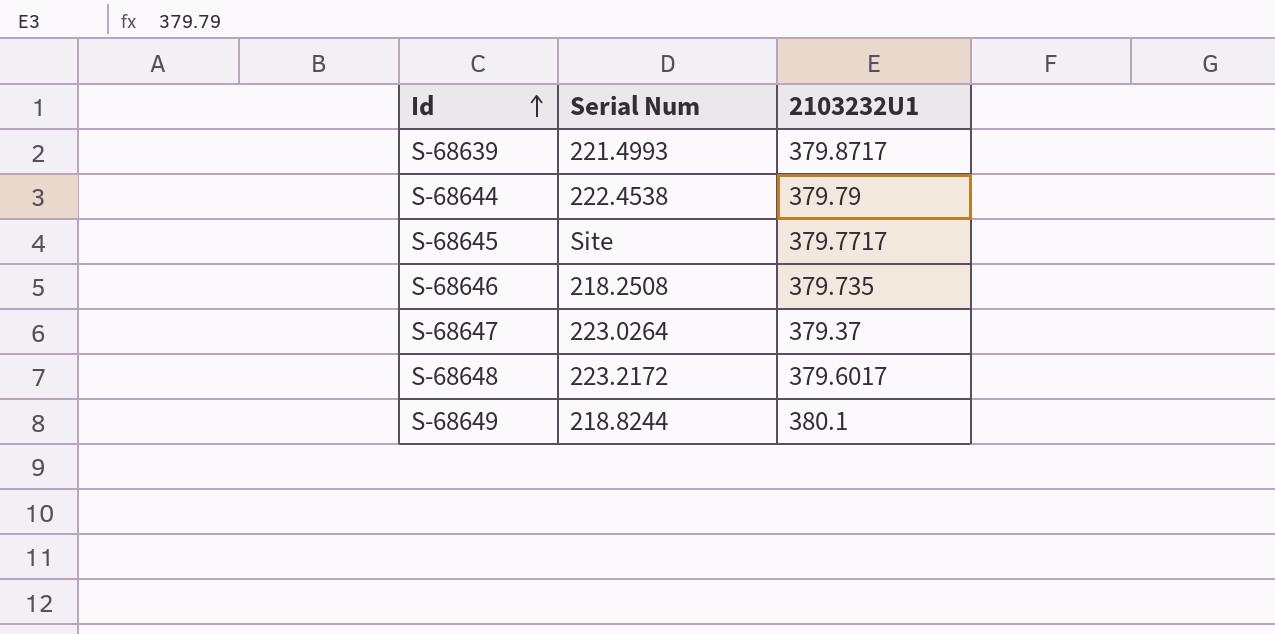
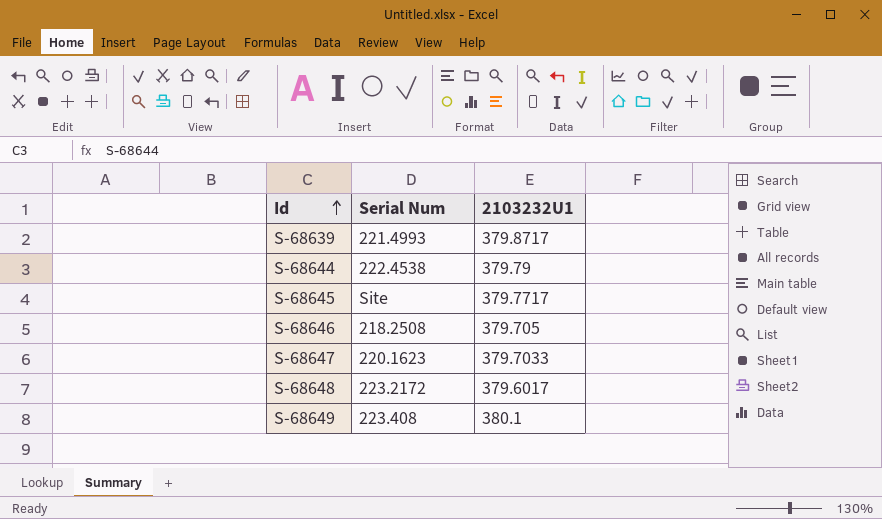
S-68646 | 2103232U1: 379.735 -> 379.705
S-68647 | Serial Num: 223.0264 -> 220.1623
S-68647 | 2103232U1: 379.37 -> 379.7033
S-68649 | Serial Num: 218.8244 -> 223.408

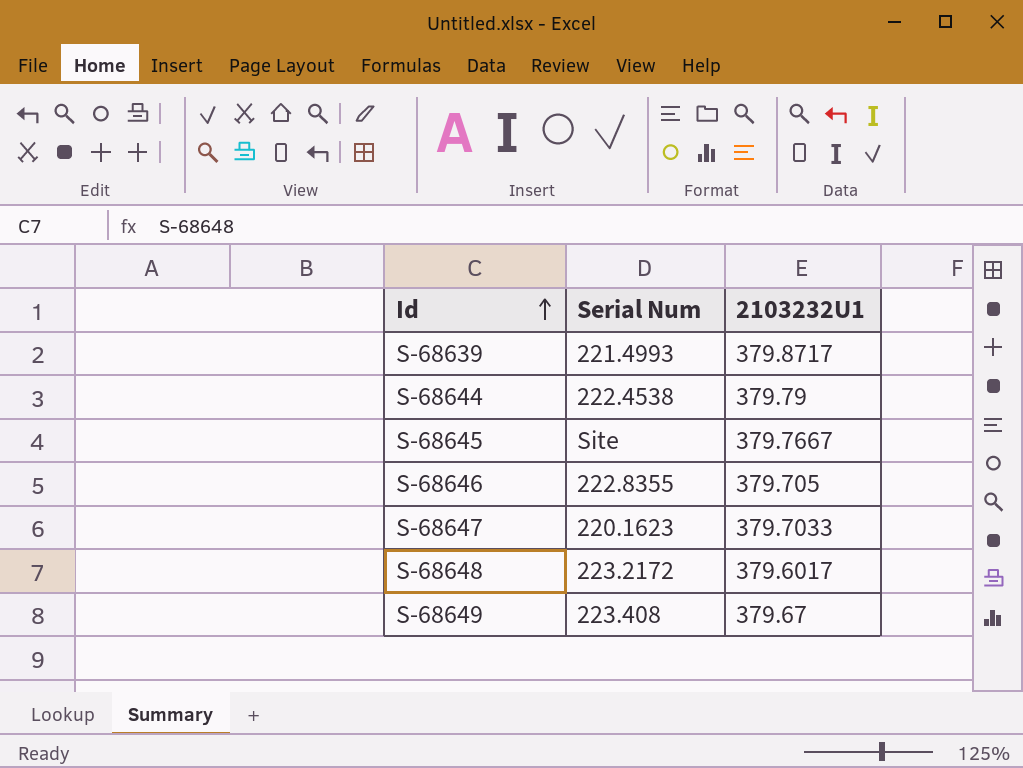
S-68645 | 2103232U1: 379.7717 -> 379.7667
S-68646 | Serial Num: 218.2508 -> 222.8355
S-68649 | 2103232U1: 380.1 -> 379.67

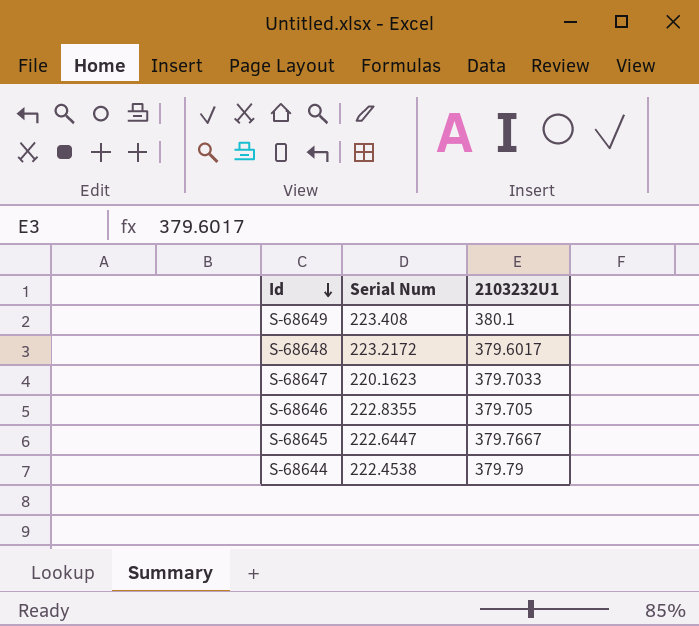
row order: Id ascending -> Id descending
row S-68639: 221.4993 | 379.8717 -> none
S-68649 | 2103232U1: 379.67 -> 380.1
S-68645 | Serial Num: Site -> 222.6447

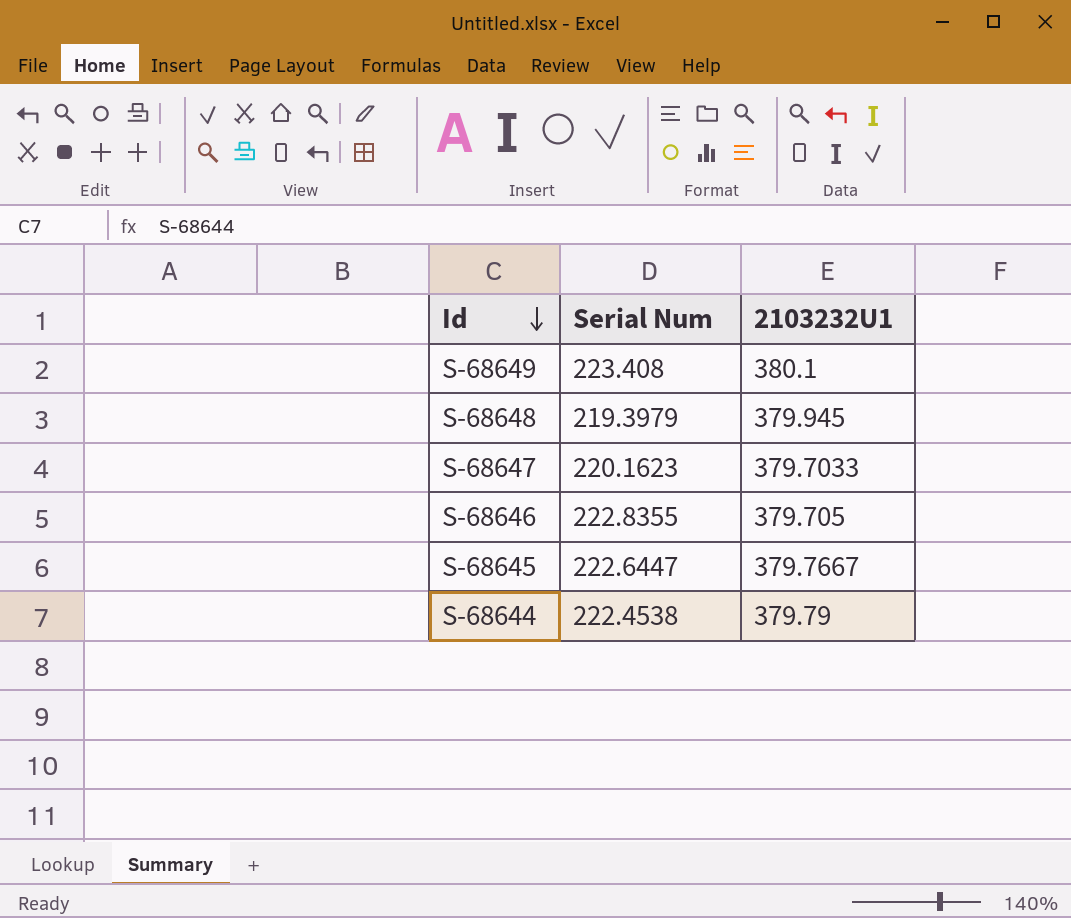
S-68648 | Serial Num: 223.2172 -> 219.3979
S-68648 | 2103232U1: 379.6017 -> 379.945

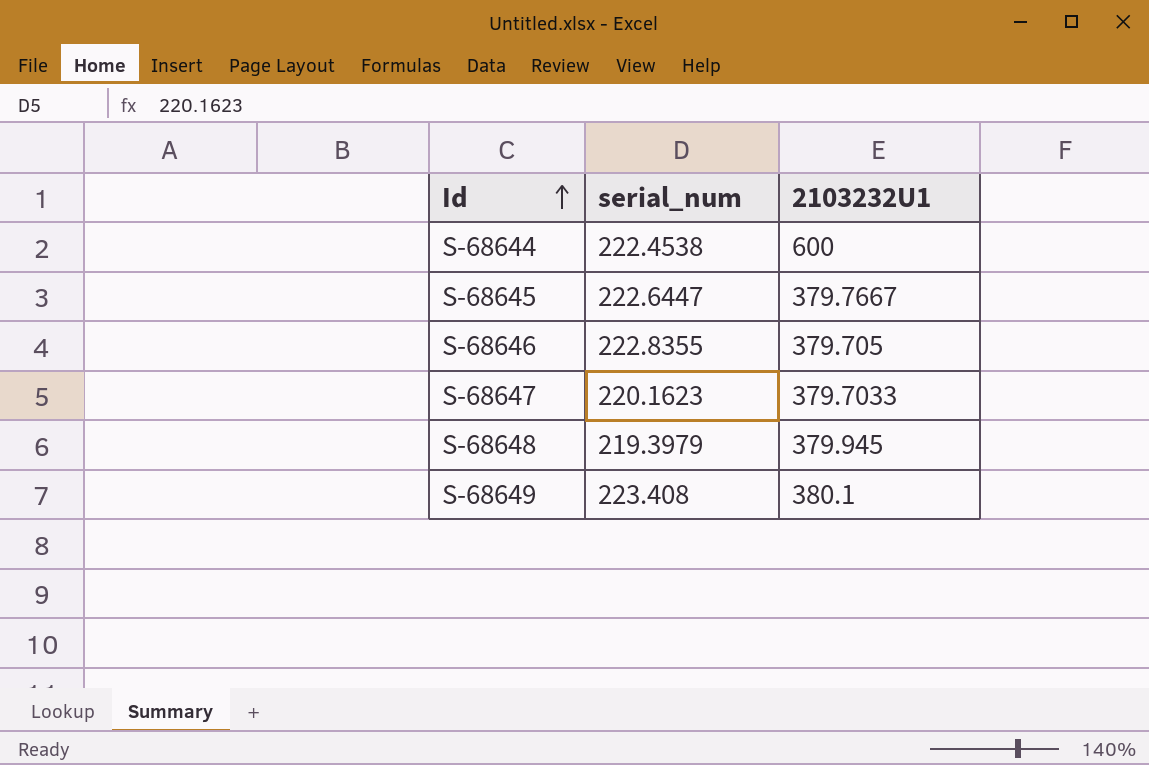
row order: Id descending -> Id ascending
column name: Serial Num -> serial_num
S-68644 | 2103232U1: 379.79 -> 600

